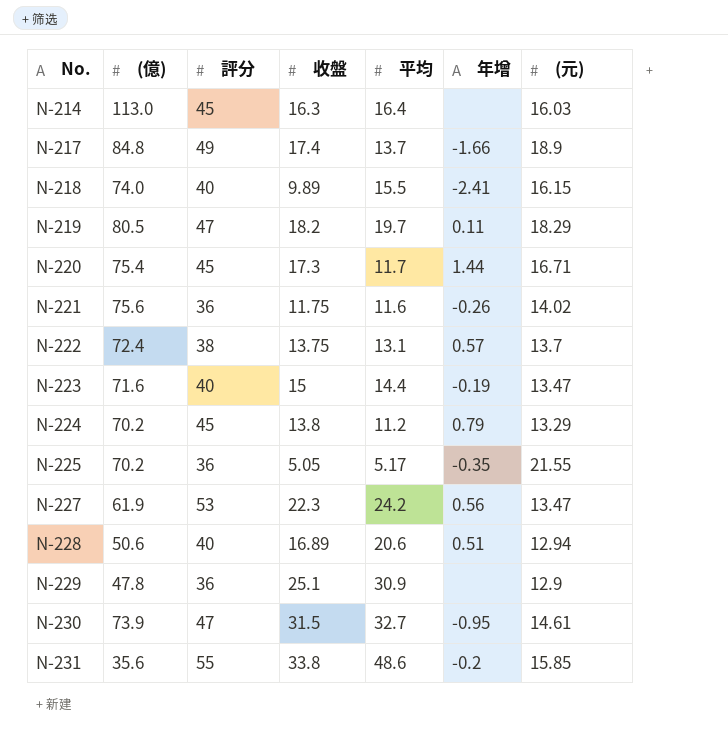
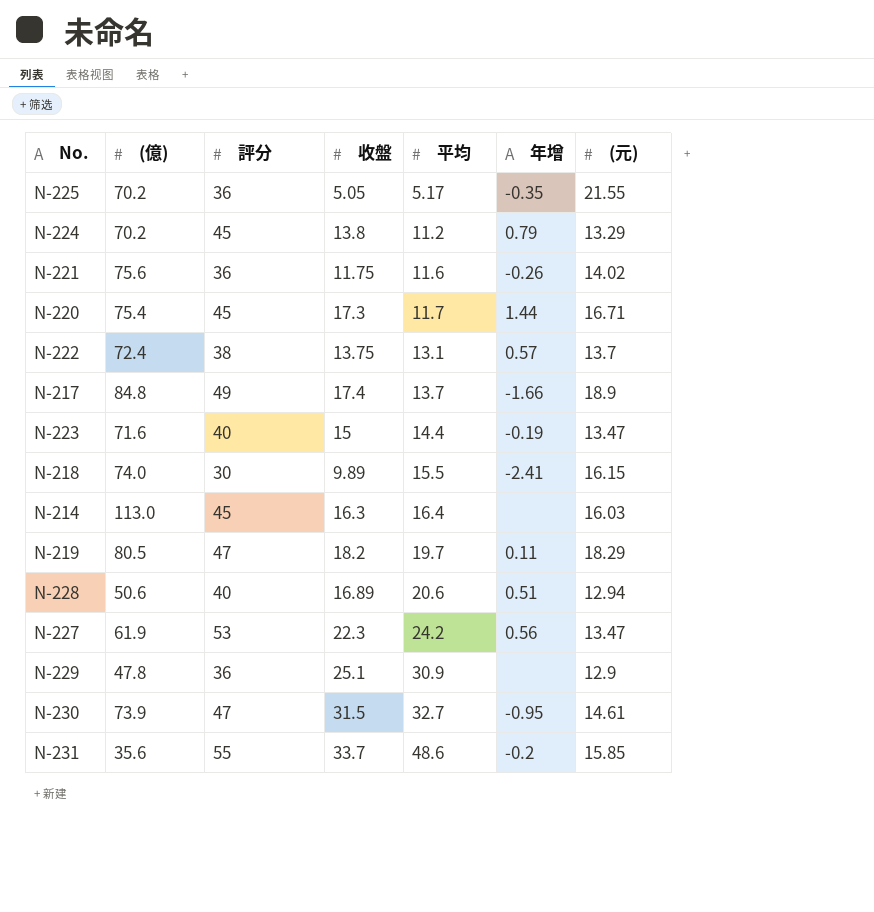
row order: No. ascending -> 平均 ascending
N-218 | 評分: 40 -> 30
N-231 | 收盤: 33.8 -> 33.7

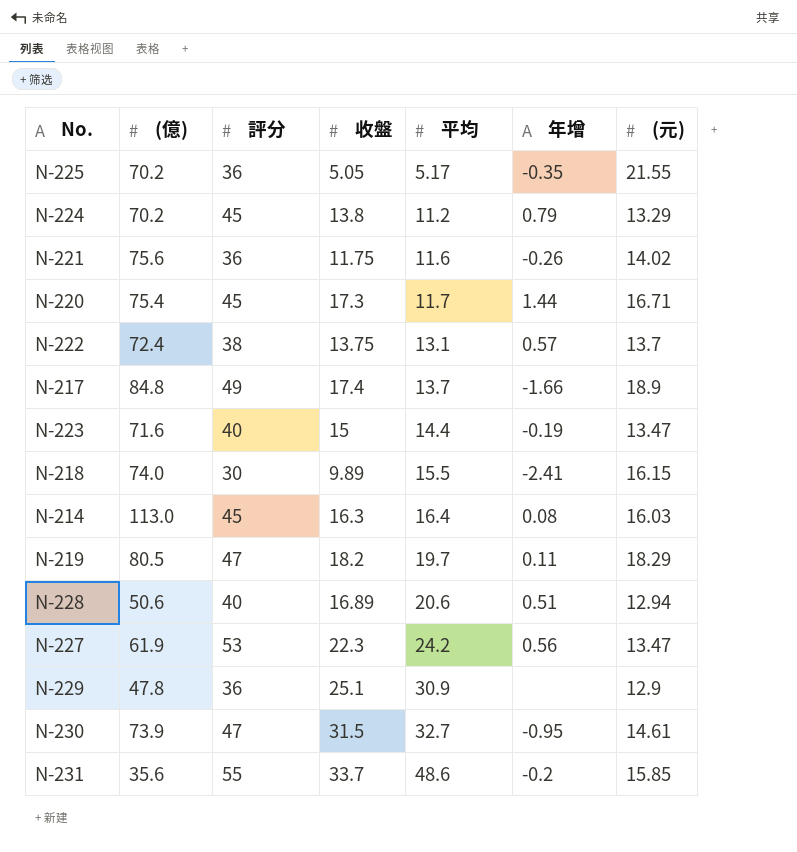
N-214 | 年增: none -> 0.08

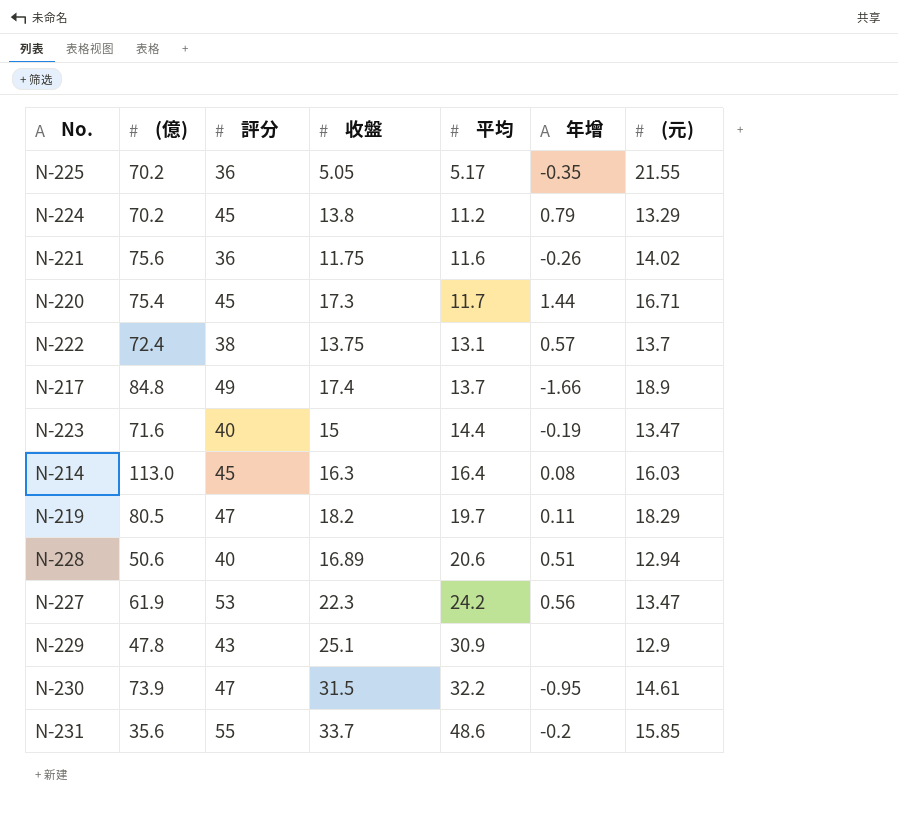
row N-218: 74.0 | 30 | 9.89 | 15.5 | -2.41 | 16.15 -> none
N-229 | 評分: 36 -> 43
N-230 | 平均: 32.7 -> 32.2

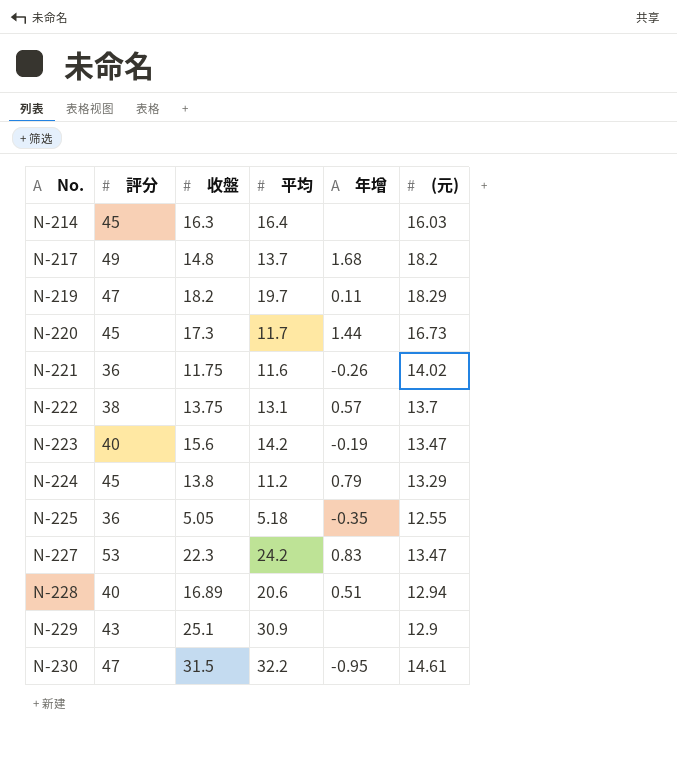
row order: 平均 ascending -> No. ascending
column (億) | position: 2 -> none
row N-231: 35.6 | 55 | 33.7 | 48.6 | -0.2 | 15.85 -> none
N-214 | 年增: 0.08 -> none
N-217 | 收盤: 17.4 -> 14.8
N-217 | 年增: -1.66 -> 1.68
N-217 | (元): 18.9 -> 18.2
N-220 | (元): 16.71 -> 16.73
N-223 | 收盤: 15 -> 15.6
N-223 | 平均: 14.4 -> 14.2
N-225 | 平均: 5.17 -> 5.18
N-225 | (元): 21.55 -> 12.55
N-227 | 年增: 0.56 -> 0.83

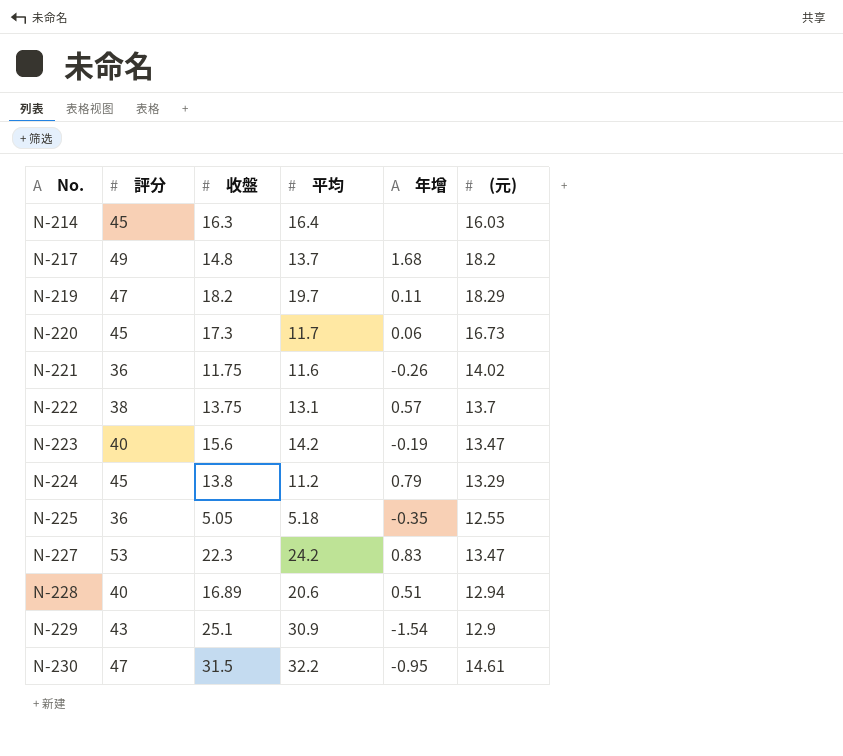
N-220 | 年增: 1.44 -> 0.06
N-229 | 年增: none -> -1.54

